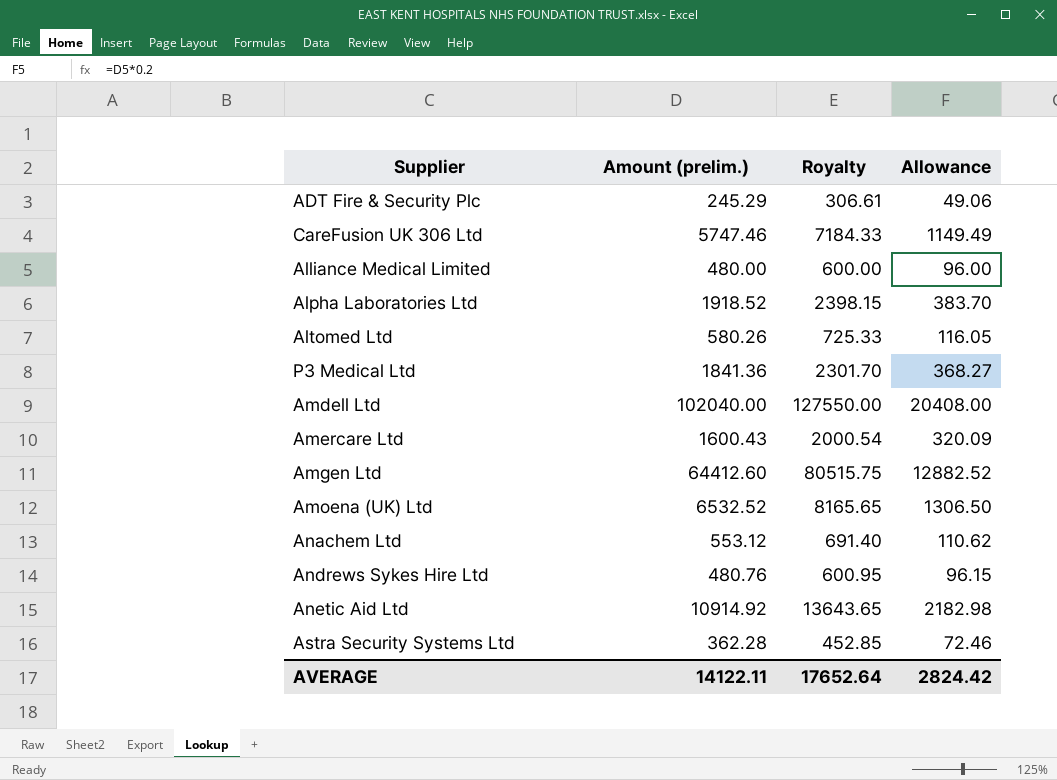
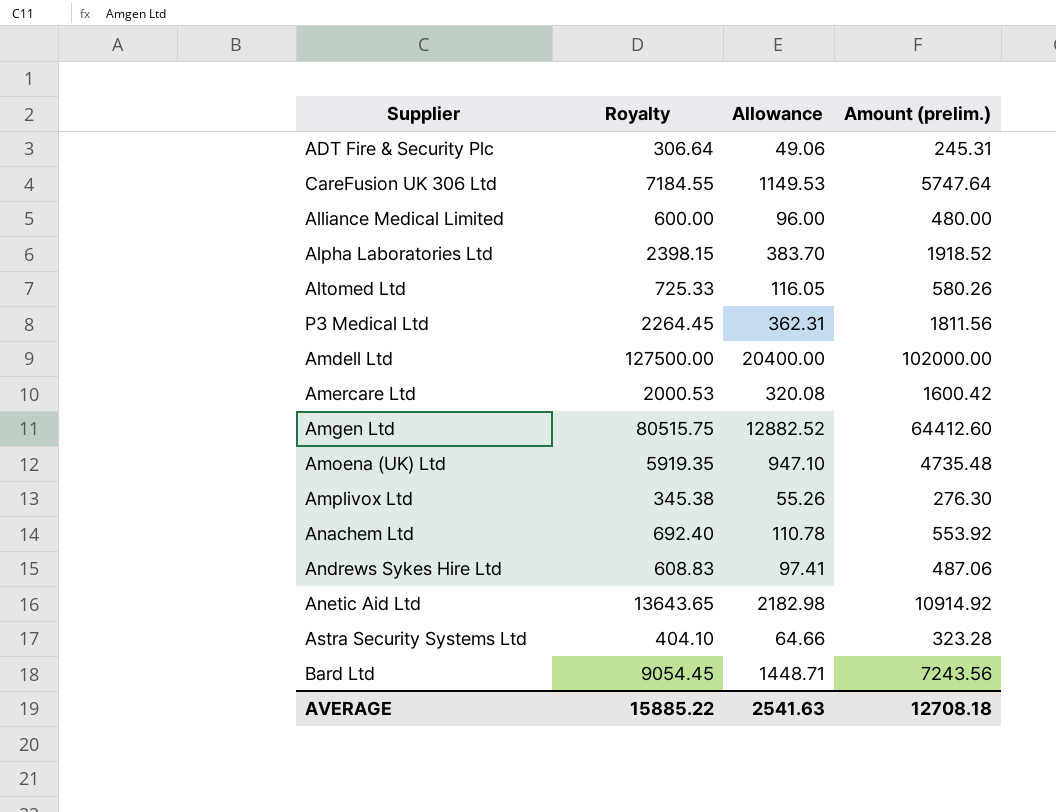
column Amount (prelim.) | position: 2 -> 4
ADT Fire & Security Plc | Royalty: 306.61 -> 306.64
ADT Fire & Security Plc | Amount (prelim.): 245.29 -> 245.31
CareFusion UK 306 Ltd | Royalty: 7184.33 -> 7184.55
CareFusion UK 306 Ltd | Allowance: 1149.49 -> 1149.53
CareFusion UK 306 Ltd | Amount (prelim.): 5747.46 -> 5747.64
P3 Medical Ltd | Royalty: 2301.70 -> 2264.45
P3 Medical Ltd | Allowance: 368.27 -> 362.31
P3 Medical Ltd | Amount (prelim.): 1841.36 -> 1811.56
Amdell Ltd | Royalty: 127550.00 -> 127500.00
Amdell Ltd | Allowance: 20408.00 -> 20400.00
Amdell Ltd | Amount (prelim.): 102040.00 -> 102000.00
Amercare Ltd | Royalty: 2000.54 -> 2000.53
Amercare Ltd | Allowance: 320.09 -> 320.08
Amercare Ltd | Amount (prelim.): 1600.43 -> 1600.42
Amoena (UK) Ltd | Royalty: 8165.65 -> 5919.35
Amoena (UK) Ltd | Allowance: 1306.50 -> 947.10
Amoena (UK) Ltd | Amount (prelim.): 6532.52 -> 4735.48
row Amplivox Ltd: none -> 345.38 | 55.26 | 276.30
Anachem Ltd | Royalty: 691.40 -> 692.40
Anachem Ltd | Allowance: 110.62 -> 110.78
Anachem Ltd | Amount (prelim.): 553.12 -> 553.92
Andrews Sykes Hire Ltd | Royalty: 600.95 -> 608.83
Andrews Sykes Hire Ltd | Allowance: 96.15 -> 97.41
Andrews Sykes Hire Ltd | Amount (prelim.): 480.76 -> 487.06
Astra Security Systems Ltd | Royalty: 452.85 -> 404.10
Astra Security Systems Ltd | Allowance: 72.46 -> 64.66
Astra Security Systems Ltd | Amount (prelim.): 362.28 -> 323.28
row Bard Ltd: none -> 9054.45 | 1448.71 | 7243.56
AVERAGE | Royalty: 17652.64 -> 15885.22
AVERAGE | Allowance: 2824.42 -> 2541.63
AVERAGE | Amount (prelim.): 14122.11 -> 12708.18

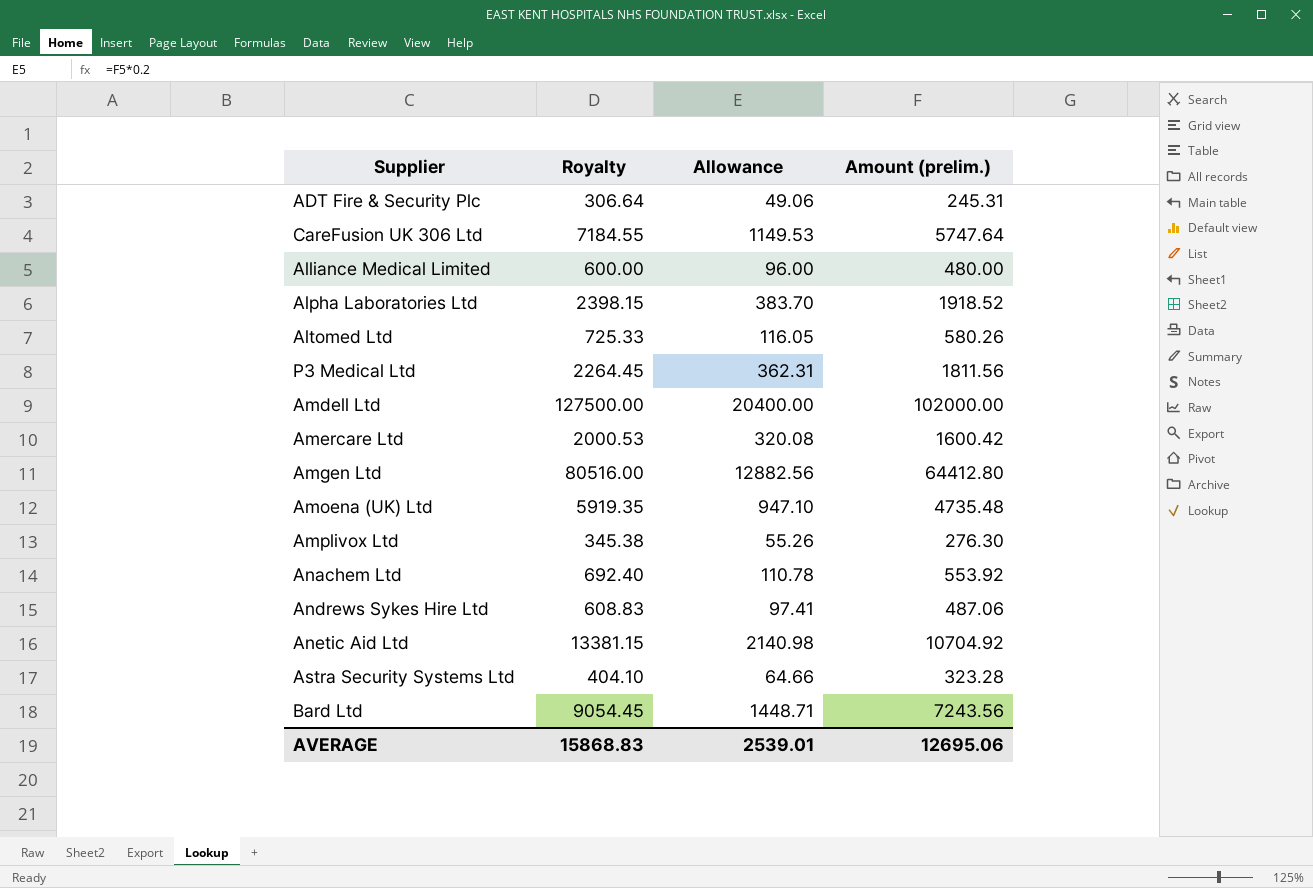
Amgen Ltd | Royalty: 80515.75 -> 80516.00
Amgen Ltd | Allowance: 12882.52 -> 12882.56
Amgen Ltd | Amount (prelim.): 64412.60 -> 64412.80
Anetic Aid Ltd | Royalty: 13643.65 -> 13381.15
Anetic Aid Ltd | Allowance: 2182.98 -> 2140.98
Anetic Aid Ltd | Amount (prelim.): 10914.92 -> 10704.92
AVERAGE | Royalty: 15885.22 -> 15868.83
AVERAGE | Allowance: 2541.63 -> 2539.01
AVERAGE | Amount (prelim.): 12708.18 -> 12695.06

